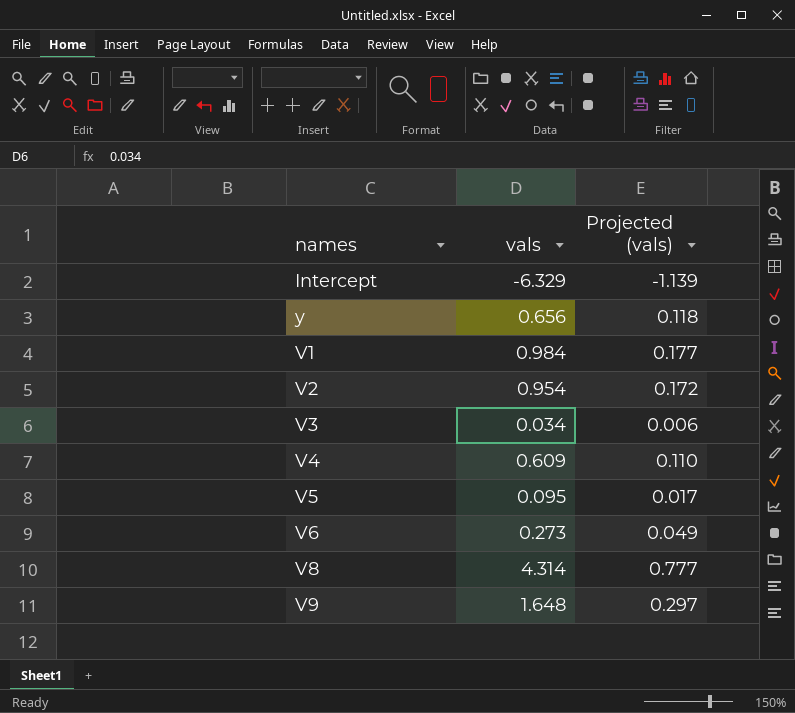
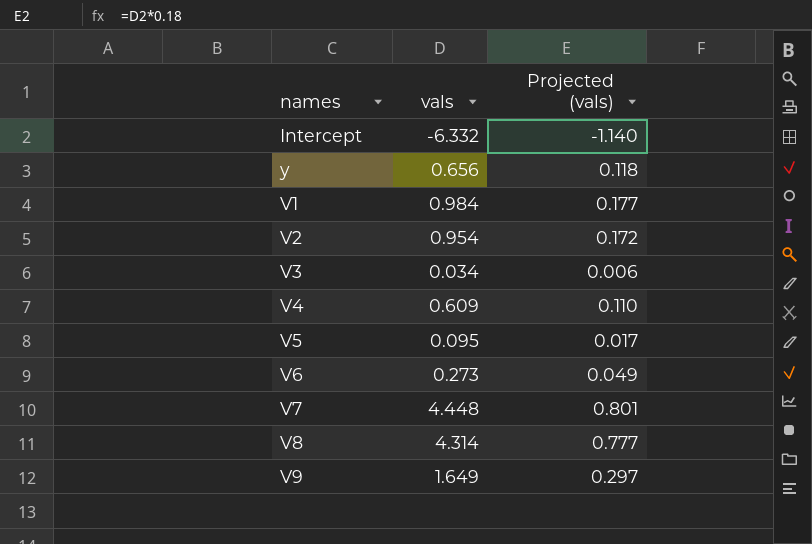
Intercept | vals: -6.329 -> -6.332
Intercept | Projected (vals): -1.139 -> -1.140
row V7: none -> 4.448 | 0.801
V9 | vals: 1.648 -> 1.649

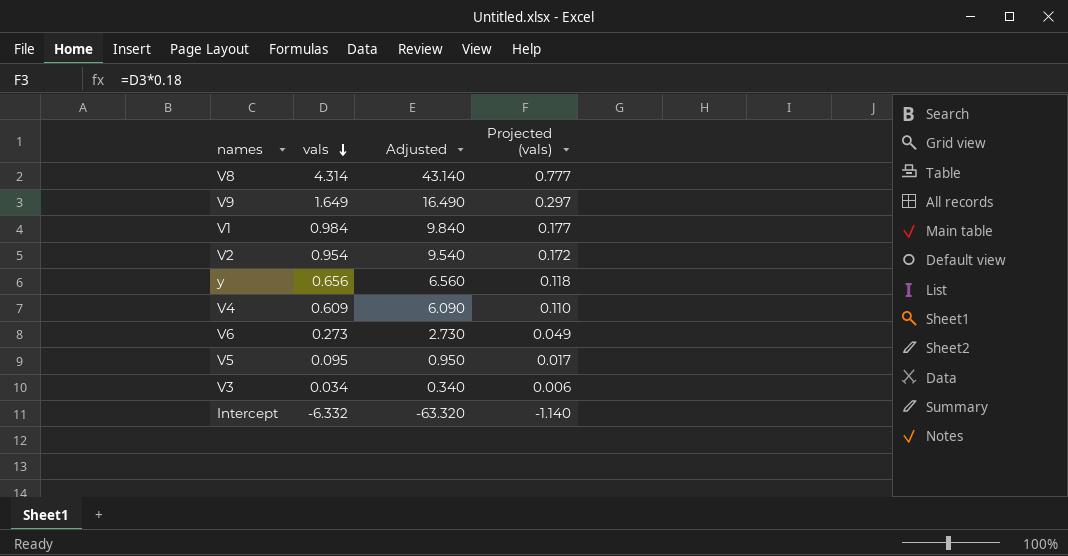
row order: none -> vals descending
column Adjusted | formula: none -> [vals] * 10
row V7: 4.448 | 0.801 -> none

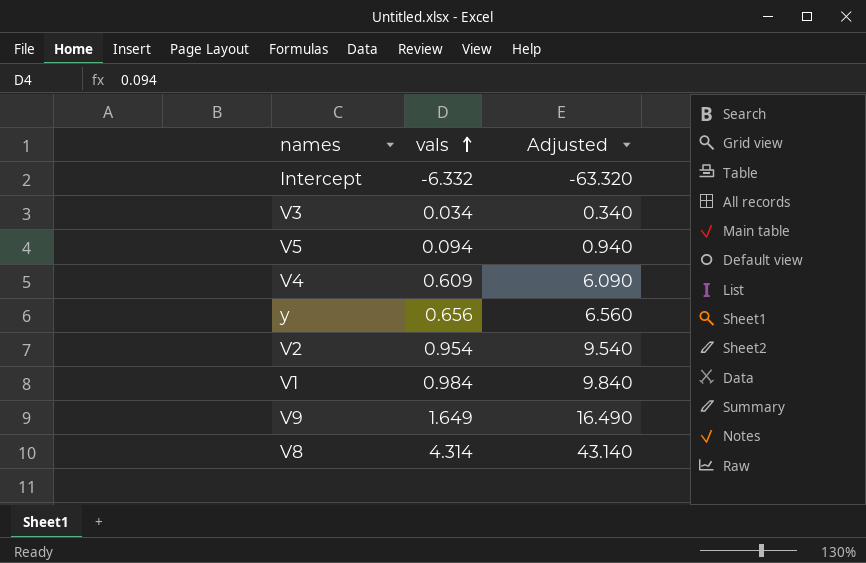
row order: vals descending -> vals ascending
column Projected (vals) | formula: [vals] * 0.18 -> none
row V6: 0.273 | 2.730 | 0.049 -> none
V5 | vals: 0.095 -> 0.094
V5 | Adjusted: 0.950 -> 0.940

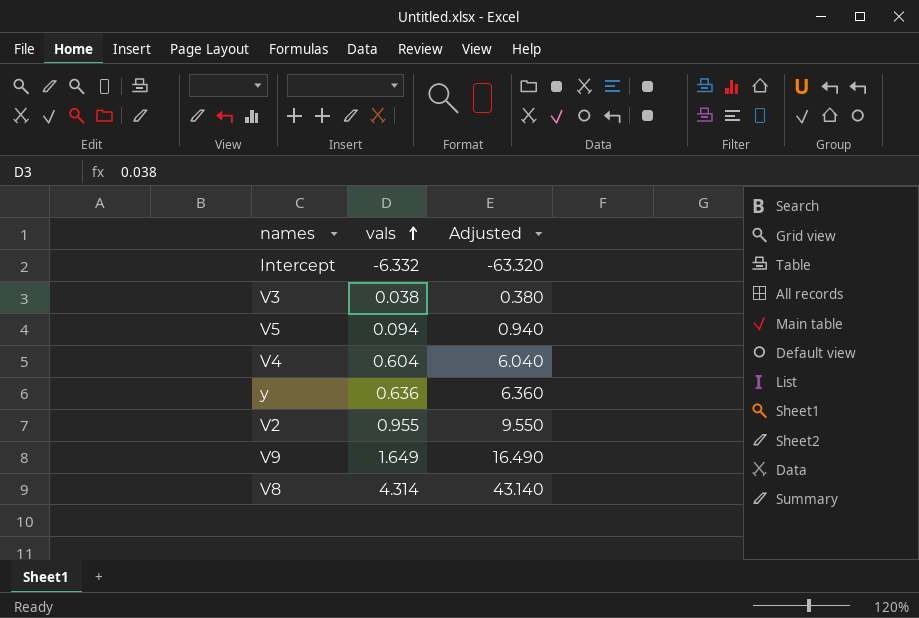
row V1: 0.984 | 9.840 -> none
V3 | vals: 0.034 -> 0.038
V3 | Adjusted: 0.340 -> 0.380
V4 | vals: 0.609 -> 0.604
V4 | Adjusted: 6.090 -> 6.040
y | vals: 0.656 -> 0.636
y | Adjusted: 6.560 -> 6.360
V2 | vals: 0.954 -> 0.955
V2 | Adjusted: 9.540 -> 9.550

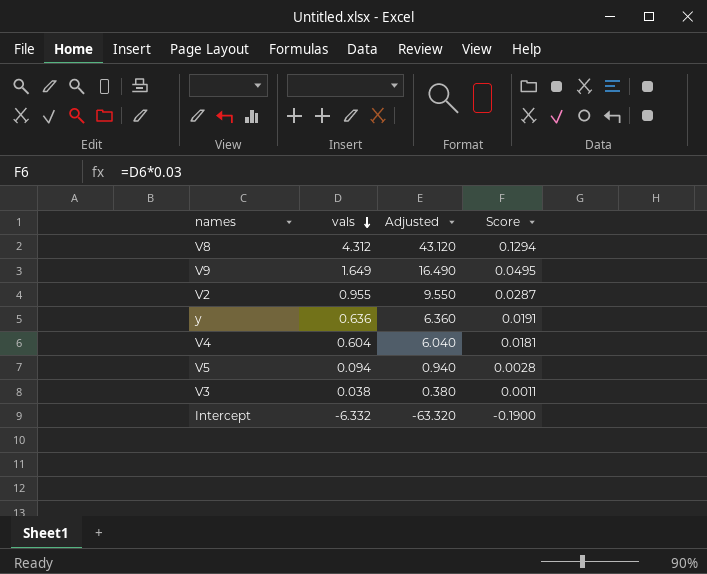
row order: vals ascending -> vals descending
column Score | formula: none -> [vals] * 0.03
V8 | vals: 4.314 -> 4.312
V8 | Adjusted: 43.140 -> 43.120

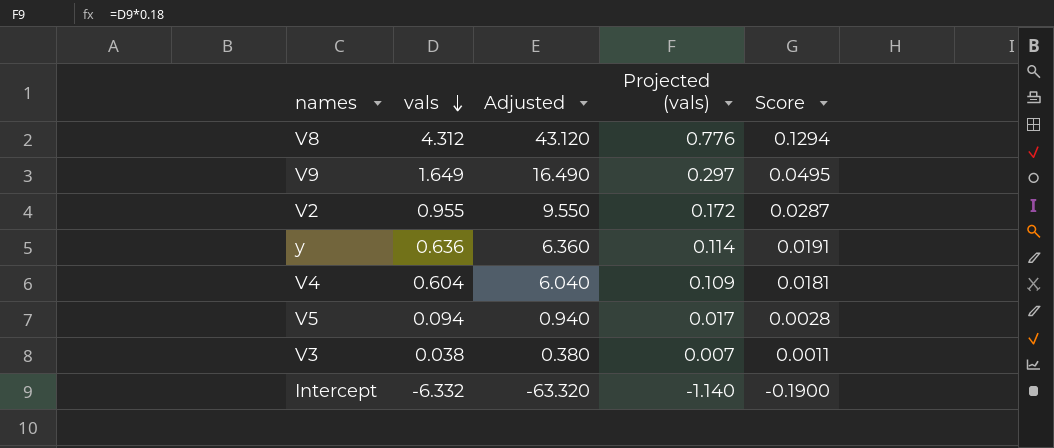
column Projected (vals) | formula: none -> [vals] * 0.18

